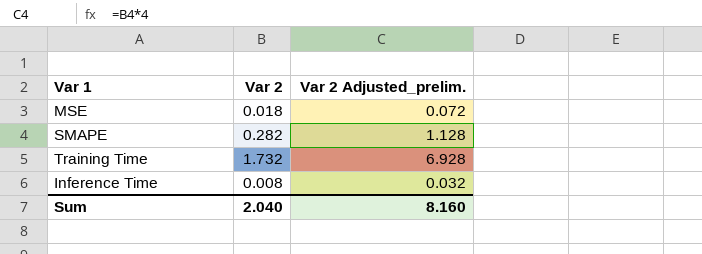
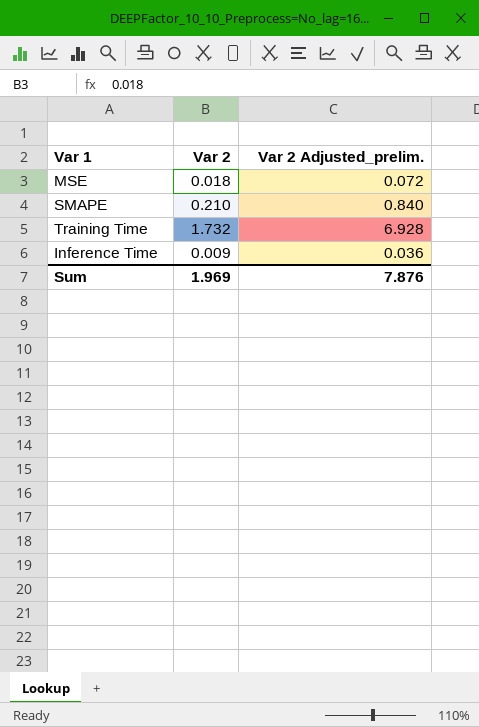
SMAPE | Var 2: 0.282 -> 0.210
SMAPE | Var 2 Adjusted_prelim.: 1.128 -> 0.840
Inference Time | Var 2: 0.008 -> 0.009
Inference Time | Var 2 Adjusted_prelim.: 0.032 -> 0.036
Sum | Var 2: 2.040 -> 1.969
Sum | Var 2 Adjusted_prelim.: 8.160 -> 7.876

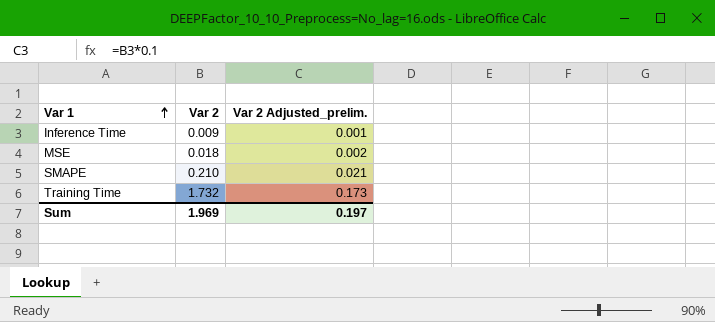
row order: none -> Var 1 ascending
column Var 2 Adjusted_prelim. | formula: [Var 2] * 4 -> [Var 2] * 0.1
Sum | Var 2 Adjusted_prelim.: 7.876 -> 0.197

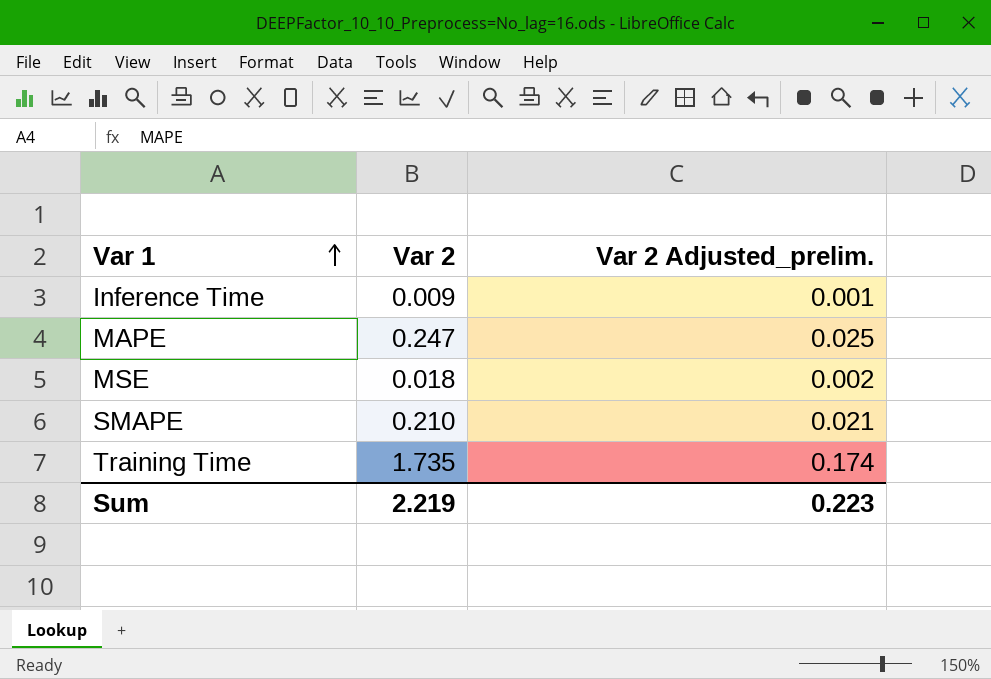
row MAPE: none -> 0.247 | 0.025
Training Time | Var 2: 1.732 -> 1.735
Training Time | Var 2 Adjusted_prelim.: 0.173 -> 0.174
Sum | Var 2: 1.969 -> 2.219
Sum | Var 2 Adjusted_prelim.: 0.197 -> 0.223

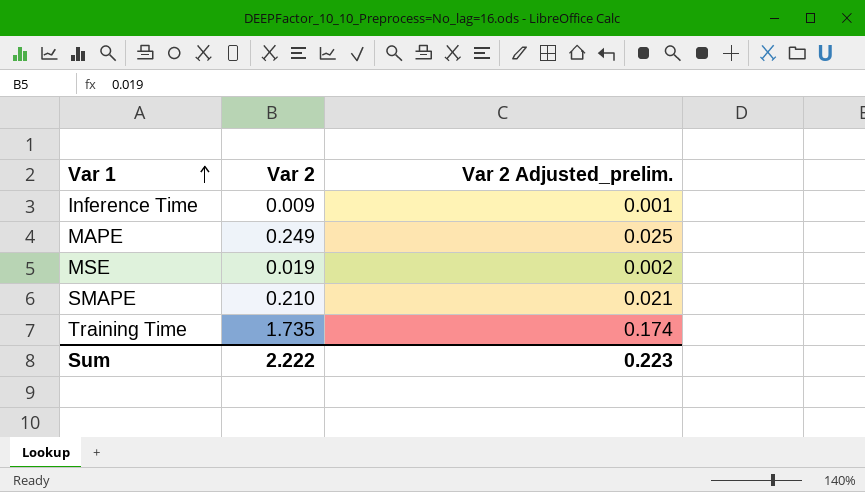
MAPE | Var 2: 0.247 -> 0.249
MSE | Var 2: 0.018 -> 0.019
Sum | Var 2: 2.219 -> 2.222

